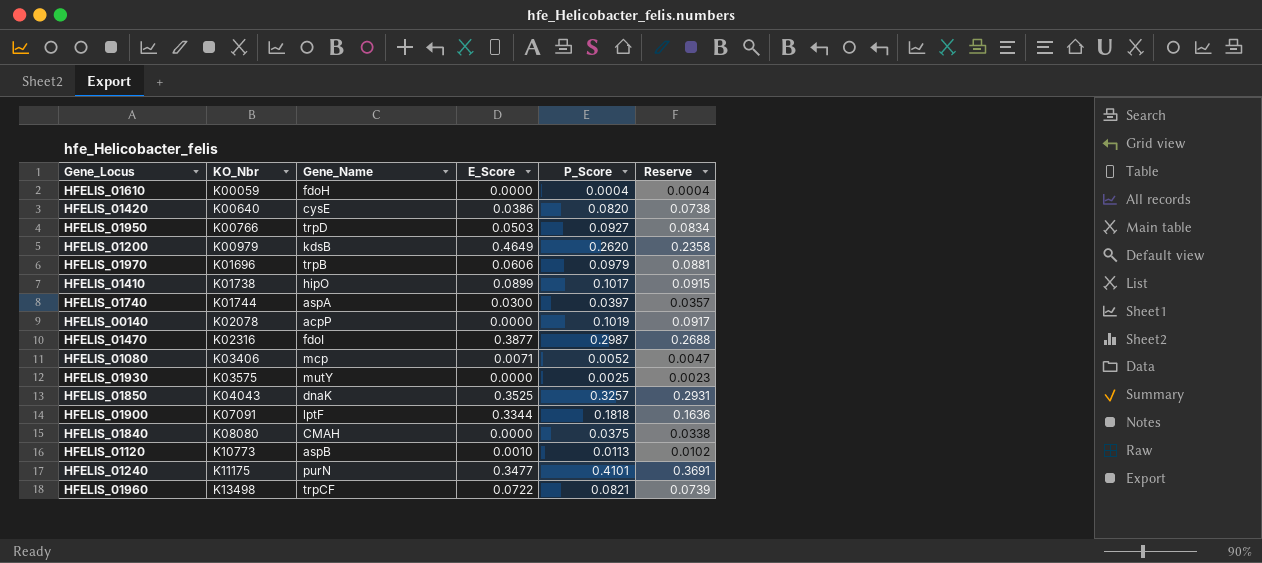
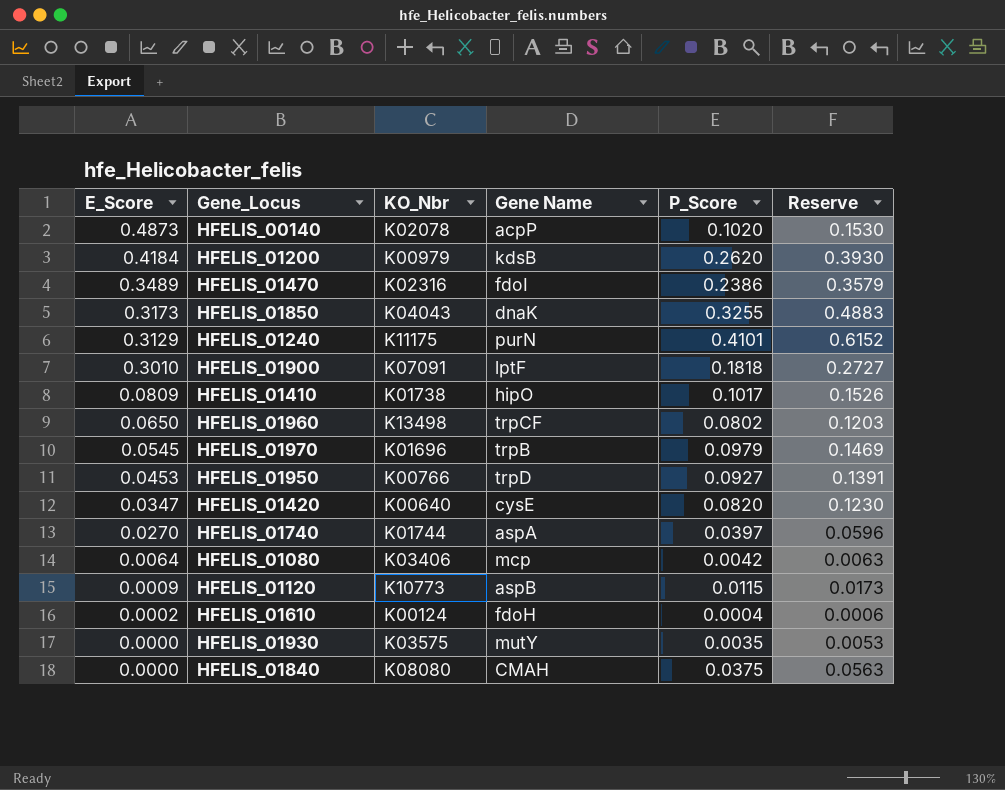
row order: KO_Nbr ascending -> E_Score descending
column E_Score | position: 4 -> 1
column name: Gene_Name -> Gene Name
column Reserve | formula: [P_Score] * 0.9 -> [P_Score] * 1.5
HFELIS_00140 | E_Score: 0.0000 -> 0.4873
HFELIS_00140 | P_Score: 0.1019 -> 0.1020
HFELIS_01200 | E_Score: 0.4649 -> 0.4184
HFELIS_01470 | E_Score: 0.3877 -> 0.3489
HFELIS_01470 | P_Score: 0.2987 -> 0.2386
HFELIS_01850 | E_Score: 0.3525 -> 0.3173
HFELIS_01850 | P_Score: 0.3257 -> 0.3255
HFELIS_01240 | E_Score: 0.3477 -> 0.3129
HFELIS_01900 | E_Score: 0.3344 -> 0.3010
HFELIS_01410 | E_Score: 0.0899 -> 0.0809
HFELIS_01960 | E_Score: 0.0722 -> 0.0650
HFELIS_01960 | P_Score: 0.0821 -> 0.0802
HFELIS_01970 | E_Score: 0.0606 -> 0.0545
HFELIS_01950 | E_Score: 0.0503 -> 0.0453
HFELIS_01420 | E_Score: 0.0386 -> 0.0347
HFELIS_01740 | E_Score: 0.0300 -> 0.0270
HFELIS_01080 | E_Score: 0.0071 -> 0.0064
HFELIS_01080 | P_Score: 0.0052 -> 0.0042
HFELIS_01120 | E_Score: 0.0010 -> 0.0009
HFELIS_01120 | P_Score: 0.0113 -> 0.0115
HFELIS_01610 | E_Score: 0.0000 -> 0.0002
HFELIS_01610 | KO_Nbr: K00059 -> K00124
HFELIS_01930 | P_Score: 0.0025 -> 0.0035

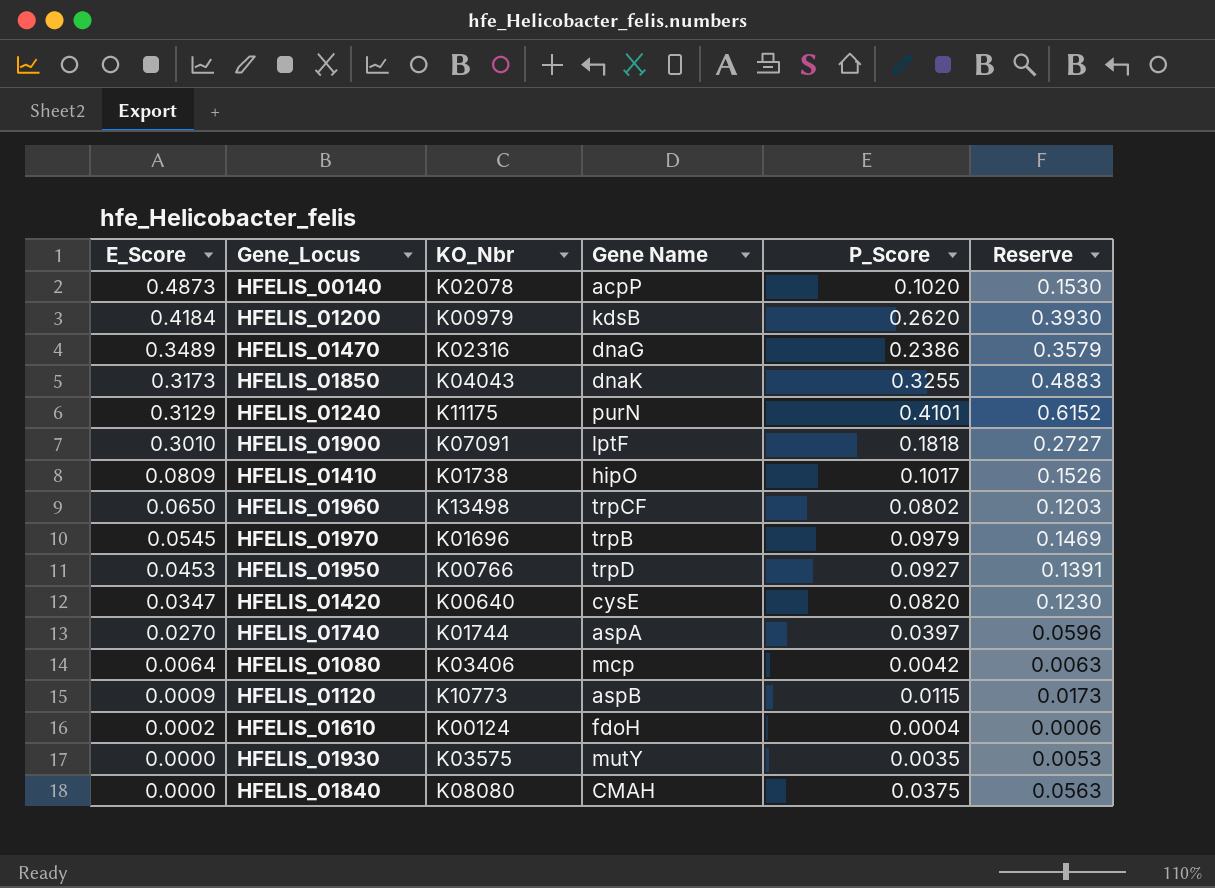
HFELIS_01470 | Gene Name: fdoI -> dnaG

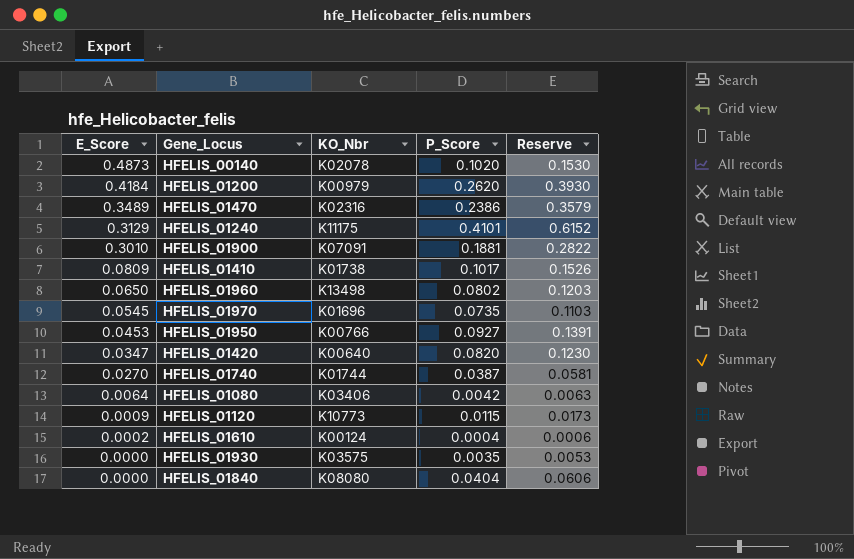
column Gene Name | position: 4 -> none
row HFELIS_01850: 0.3173 | K04043 | dnaK | 0.3255 | 0.4883 -> none
HFELIS_01900 | P_Score: 0.1818 -> 0.1881
HFELIS_01900 | Reserve: 0.2727 -> 0.2822
HFELIS_01970 | P_Score: 0.0979 -> 0.0735
HFELIS_01970 | Reserve: 0.1469 -> 0.1103
HFELIS_01740 | P_Score: 0.0397 -> 0.0387
HFELIS_01740 | Reserve: 0.0596 -> 0.0581
HFELIS_01840 | P_Score: 0.0375 -> 0.0404
HFELIS_01840 | Reserve: 0.0563 -> 0.0606

